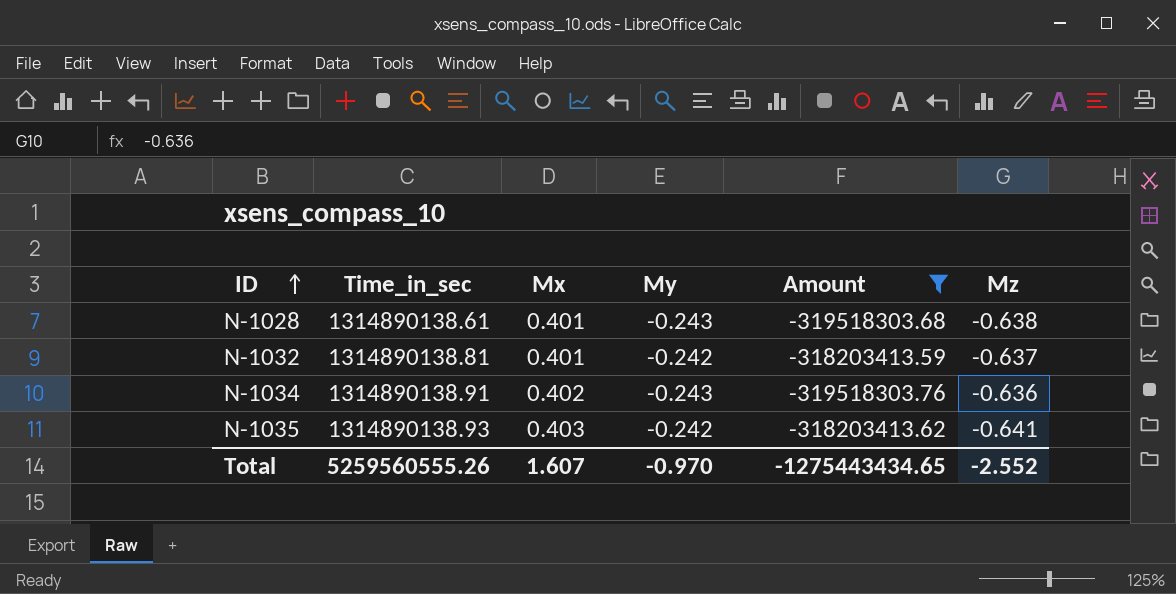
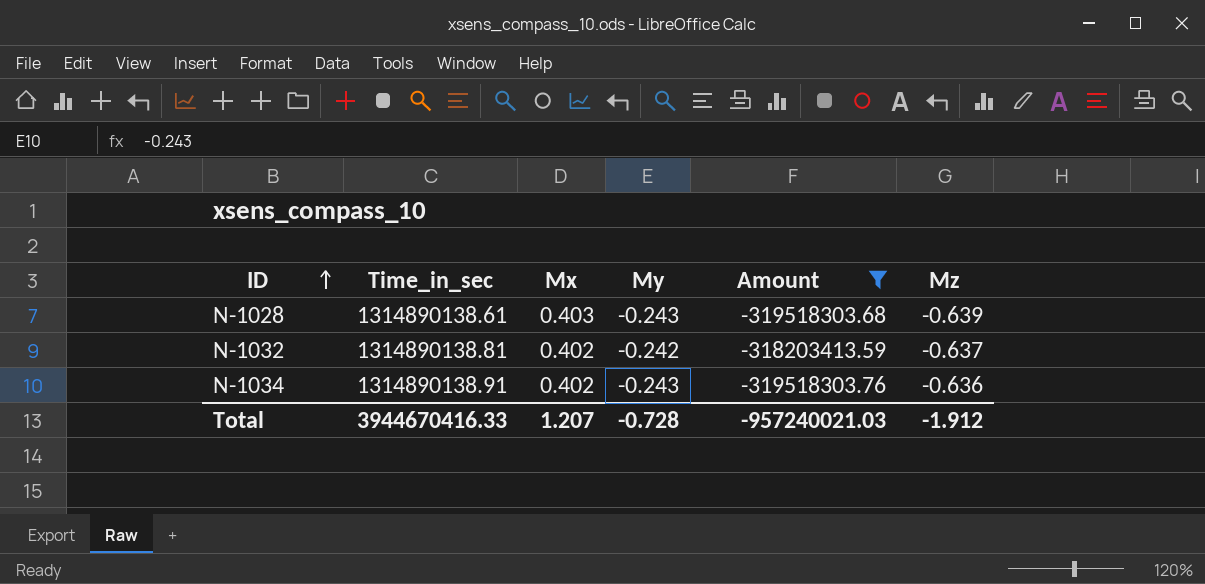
row N-1035: 1314890138.93 | 0.403 | -0.242 | -318203413.62 | -0.641 -> none
N-1028 | Mx: 0.401 -> 0.403
N-1028 | Mz: -0.638 -> -0.639
N-1032 | Mx: 0.401 -> 0.402
Total | Time_in_sec: 5259560555.26 -> 3944670416.33
Total | Mx: 1.607 -> 1.207
Total | My: -0.970 -> -0.728
Total | Amount: -1275443434.65 -> -957240021.03
Total | Mz: -2.552 -> -1.912

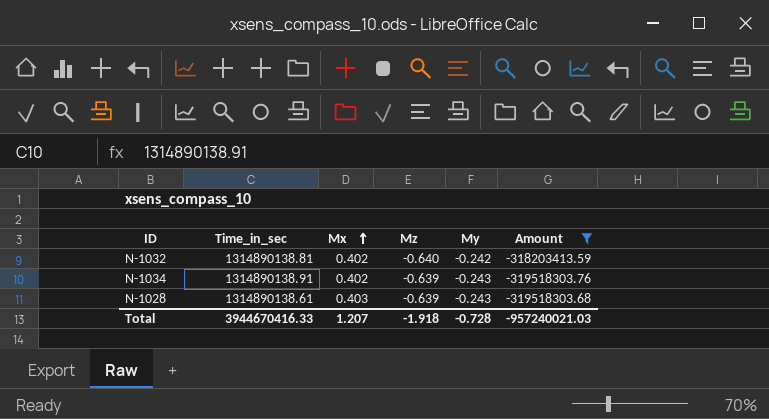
row order: ID ascending -> Mx ascending
column Mz | position: 6 -> 4
N-1032 | Mz: -0.637 -> -0.640
N-1034 | Mz: -0.636 -> -0.639
Total | Mz: -1.912 -> -1.918

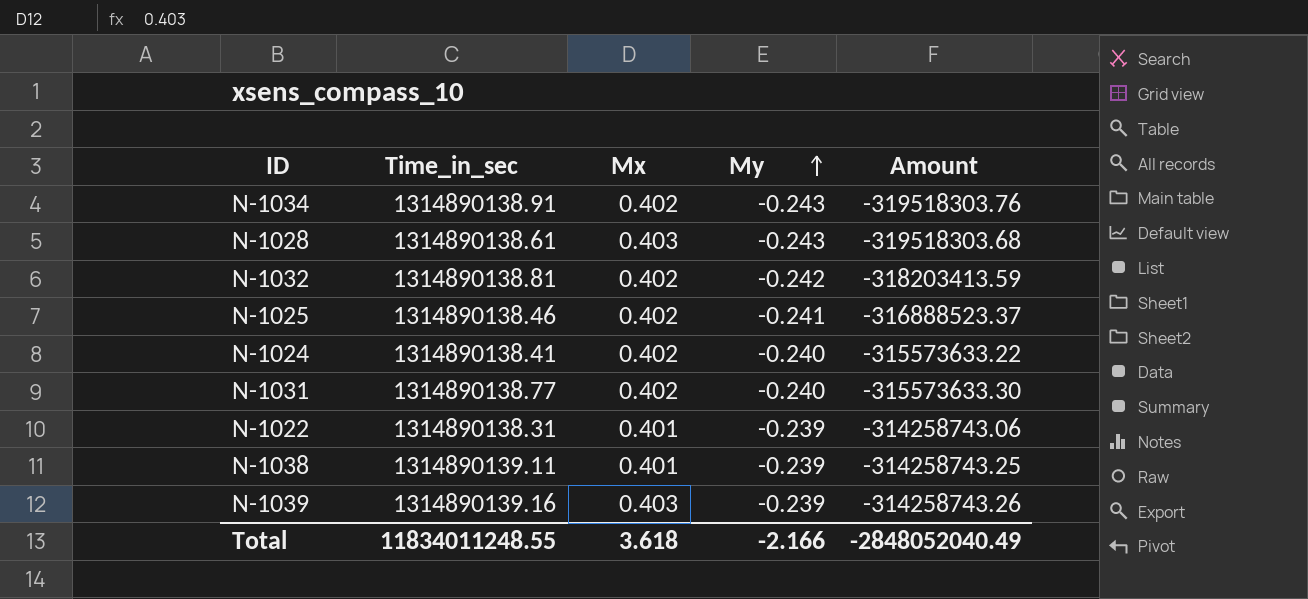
filter: Amount <= -318203413.59 -> none
row order: Mx ascending -> My ascending
column Mz | position: 4 -> none
Total | Time_in_sec: 3944670416.33 -> 11834011248.55
Total | Mx: 1.207 -> 3.618
Total | My: -0.728 -> -2.166
Total | Amount: -957240021.03 -> -2848052040.49

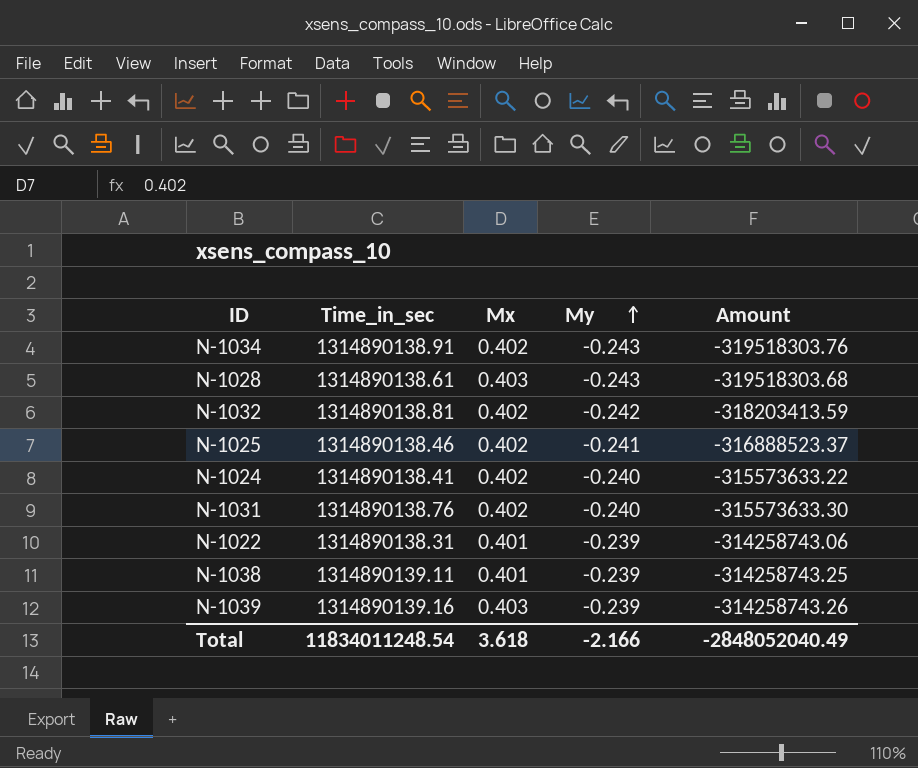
N-1031 | Time_in_sec: 1314890138.77 -> 1314890138.76
Total | Time_in_sec: 11834011248.55 -> 11834011248.54

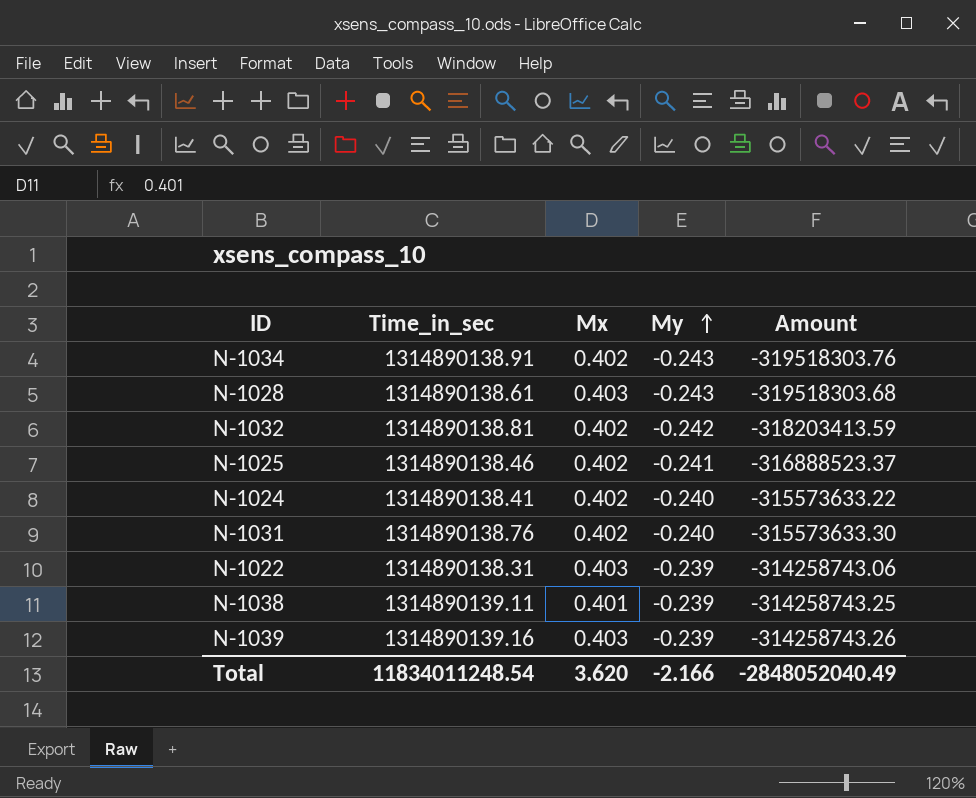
N-1022 | Mx: 0.401 -> 0.403
Total | Mx: 3.618 -> 3.620

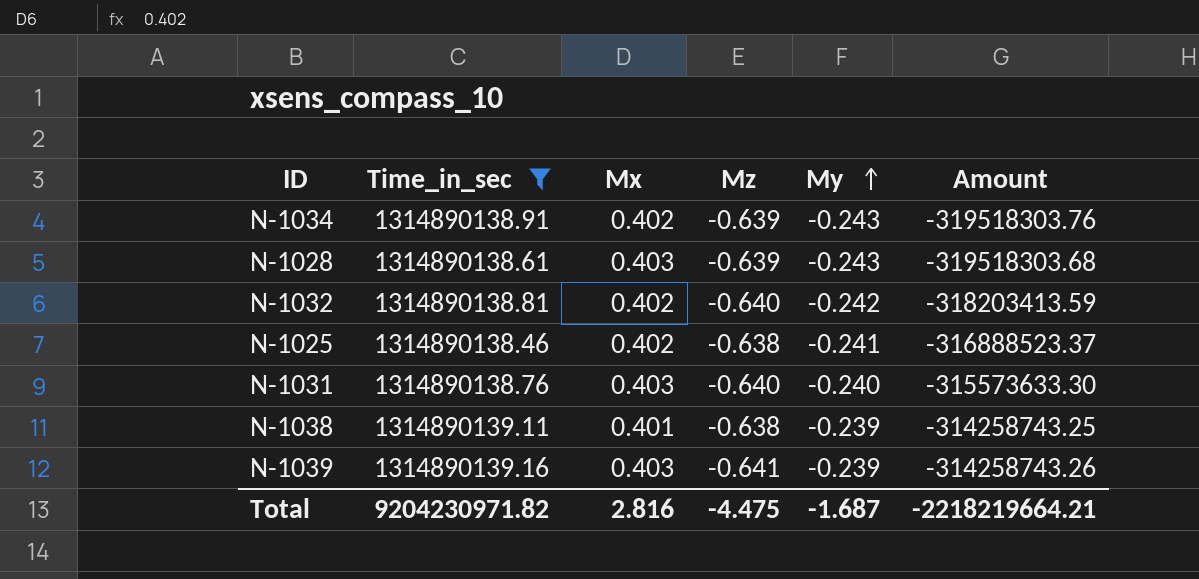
filter: none -> Time_in_sec >= 1314890138.46
column Mz | position: none -> 4
N-1031 | Mx: 0.402 -> 0.403
Total | Time_in_sec: 11834011248.54 -> 9204230971.82
Total | Mx: 3.620 -> 2.816
Total | My: -2.166 -> -1.687
Total | Amount: -2848052040.49 -> -2218219664.21

